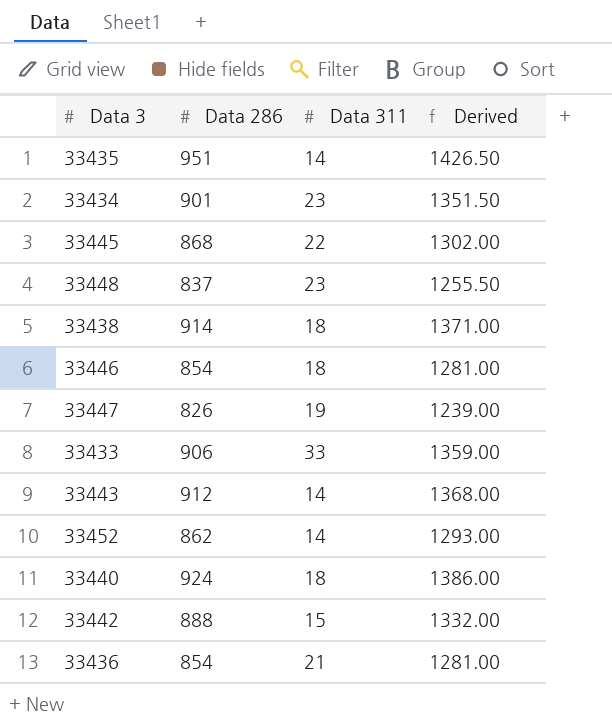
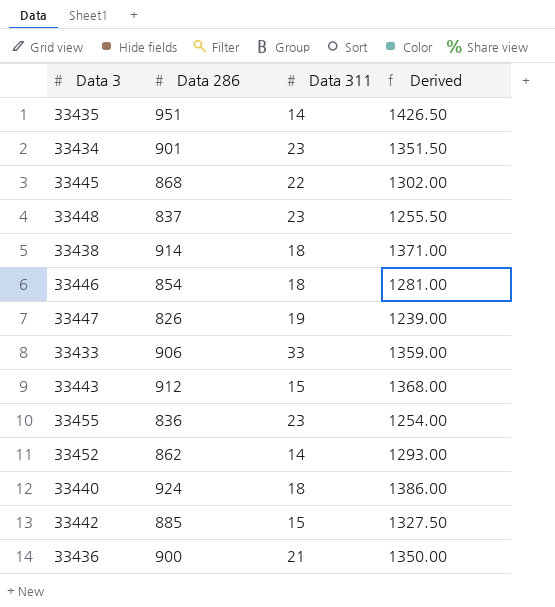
33443 | Data 311: 14 -> 15
row 33455: none -> 836 | 23 | 1254.00
33442 | Data 286: 888 -> 885
33442 | Derived: 1332.00 -> 1327.50
33436 | Data 286: 854 -> 900
33436 | Derived: 1281.00 -> 1350.00

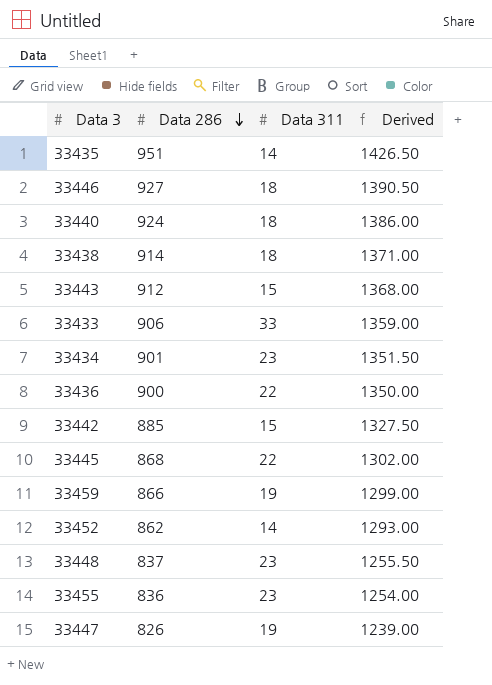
row order: none -> Data 286 descending
33446 | Data 286: 854 -> 927
33446 | Derived: 1281.00 -> 1390.50
33436 | Data 311: 21 -> 22
row 33459: none -> 866 | 19 | 1299.00

